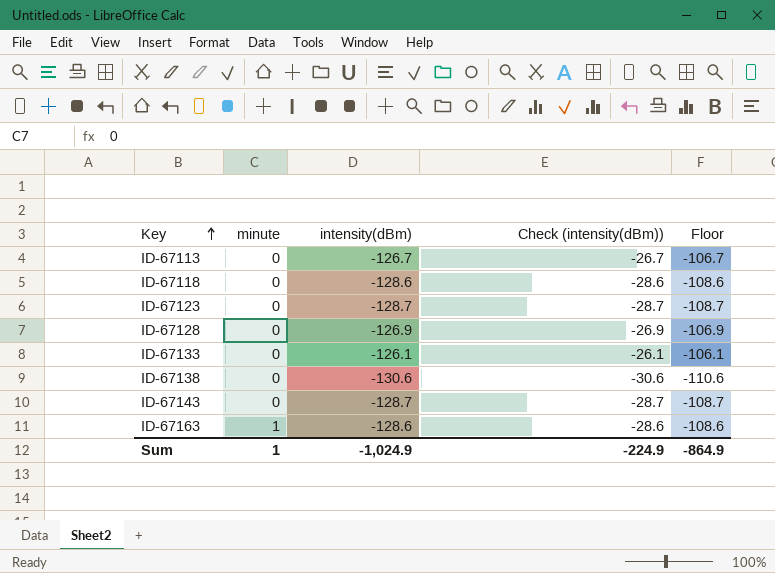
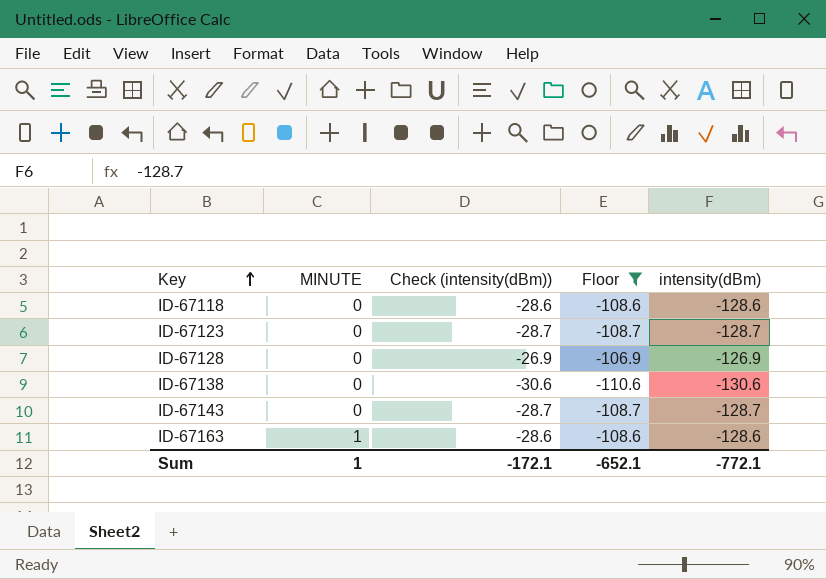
filter: none -> Floor <= -106.9
column name: minute -> MINUTE
column intensity(dBm) | position: 3 -> 5
Sum | Check (intensity(dBm)): -224.9 -> -172.1
Sum | Floor: -864.9 -> -652.1
Sum | intensity(dBm): -1,024.9 -> -772.1

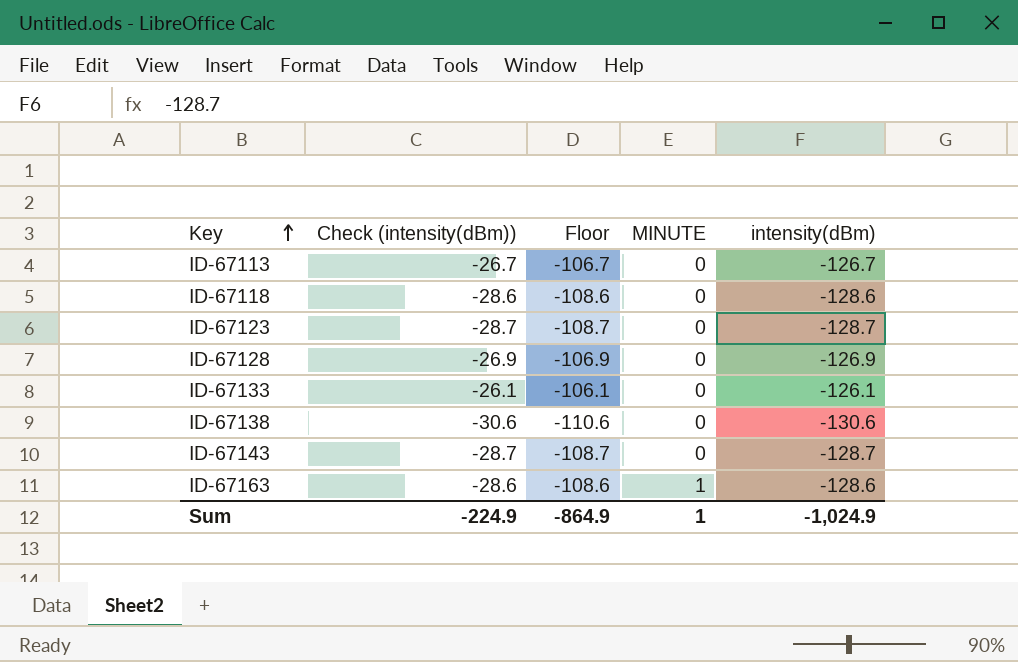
filter: Floor <= -106.9 -> none
column MINUTE | position: 2 -> 4
Sum | Check (intensity(dBm)): -172.1 -> -224.9
Sum | Floor: -652.1 -> -864.9
Sum | intensity(dBm): -772.1 -> -1,024.9

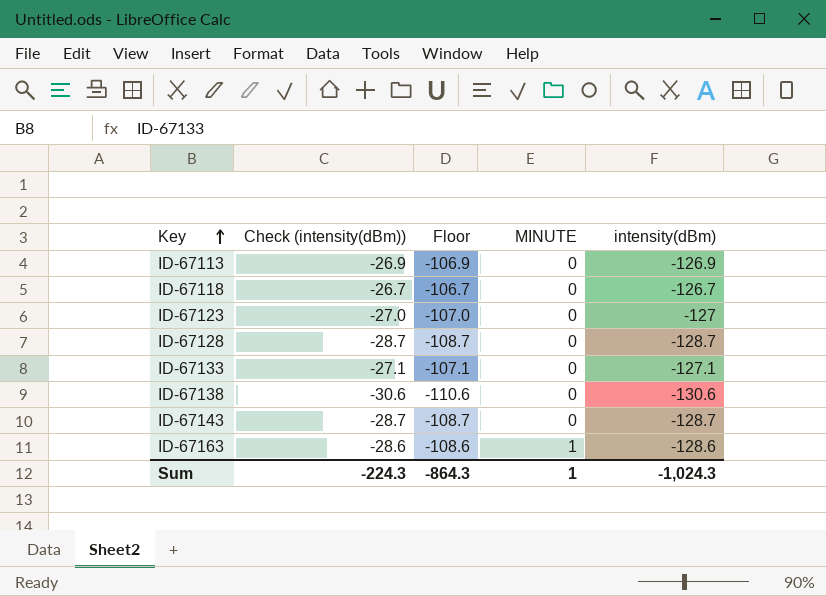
ID-67113 | Check (intensity(dBm)): -26.7 -> -26.9
ID-67113 | Floor: -106.7 -> -106.9
ID-67113 | intensity(dBm): -126.7 -> -126.9
ID-67118 | Check (intensity(dBm)): -28.6 -> -26.7
ID-67118 | Floor: -108.6 -> -106.7
ID-67118 | intensity(dBm): -128.6 -> -126.7
ID-67123 | Check (intensity(dBm)): -28.7 -> -27.0
ID-67123 | Floor: -108.7 -> -107.0
ID-67123 | intensity(dBm): -128.7 -> -127
ID-67128 | Check (intensity(dBm)): -26.9 -> -28.7
ID-67128 | Floor: -106.9 -> -108.7
ID-67128 | intensity(dBm): -126.9 -> -128.7
ID-67133 | Check (intensity(dBm)): -26.1 -> -27.1
ID-67133 | Floor: -106.1 -> -107.1
ID-67133 | intensity(dBm): -126.1 -> -127.1
Sum | Check (intensity(dBm)): -224.9 -> -224.3
Sum | Floor: -864.9 -> -864.3
Sum | intensity(dBm): -1,024.9 -> -1,024.3

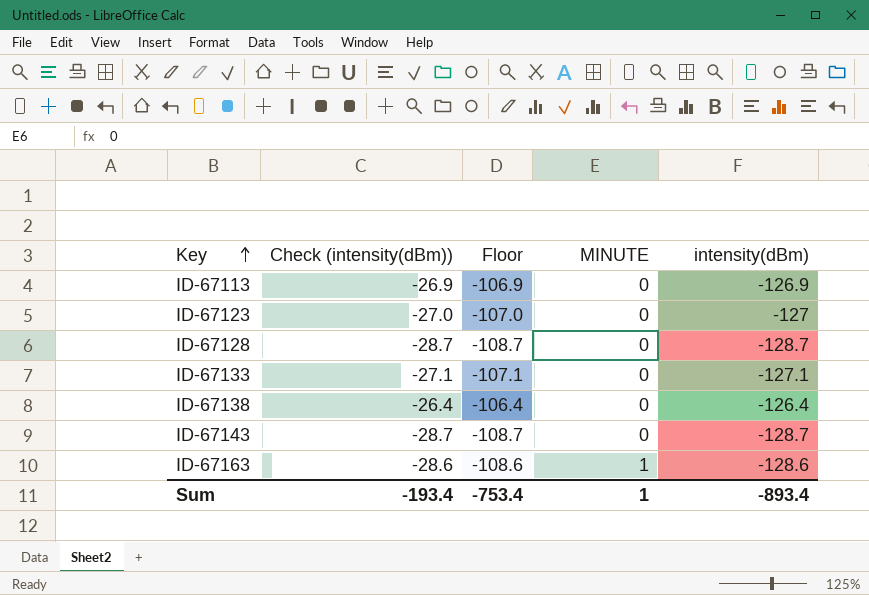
row ID-67118: -26.7 | -106.7 | 0 | -126.7 -> none
ID-67138 | Check (intensity(dBm)): -30.6 -> -26.4
ID-67138 | Floor: -110.6 -> -106.4
ID-67138 | intensity(dBm): -130.6 -> -126.4
Sum | Check (intensity(dBm)): -224.3 -> -193.4
Sum | Floor: -864.3 -> -753.4
Sum | intensity(dBm): -1,024.3 -> -893.4

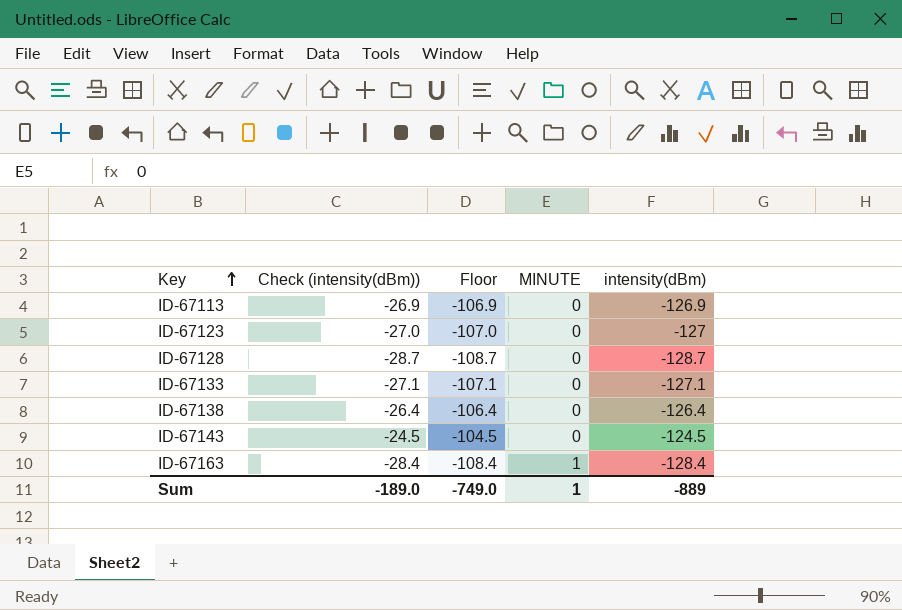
ID-67143 | Check (intensity(dBm)): -28.7 -> -24.5
ID-67143 | Floor: -108.7 -> -104.5
ID-67143 | intensity(dBm): -128.7 -> -124.5
ID-67163 | Check (intensity(dBm)): -28.6 -> -28.4
ID-67163 | Floor: -108.6 -> -108.4
ID-67163 | intensity(dBm): -128.6 -> -128.4
Sum | Check (intensity(dBm)): -193.4 -> -189.0
Sum | Floor: -753.4 -> -749.0
Sum | intensity(dBm): -893.4 -> -889

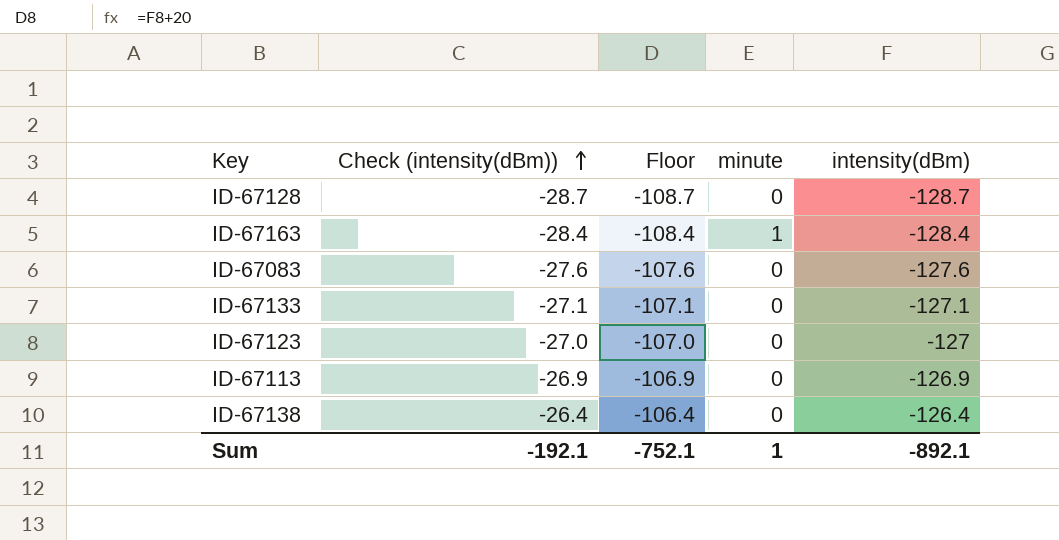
row order: Key ascending -> Check (intensity(dBm)) ascending
column name: MINUTE -> minute
row ID-67143: -24.5 | -104.5 | 0 | -124.5 -> none
row ID-67083: none -> -27.6 | -107.6 | 0 | -127.6
Sum | Check (intensity(dBm)): -189.0 -> -192.1
Sum | Floor: -749.0 -> -752.1
Sum | intensity(dBm): -889 -> -892.1

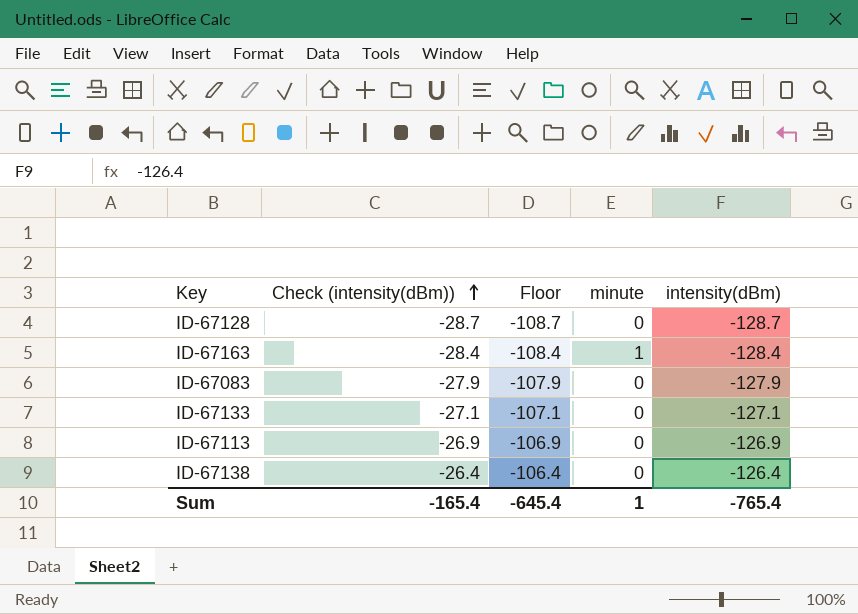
row ID-67123: -27.0 | -107.0 | 0 | -127 -> none
ID-67083 | Check (intensity(dBm)): -27.6 -> -27.9
ID-67083 | Floor: -107.6 -> -107.9
ID-67083 | intensity(dBm): -127.6 -> -127.9
Sum | Check (intensity(dBm)): -192.1 -> -165.4
Sum | Floor: -752.1 -> -645.4
Sum | intensity(dBm): -892.1 -> -765.4

